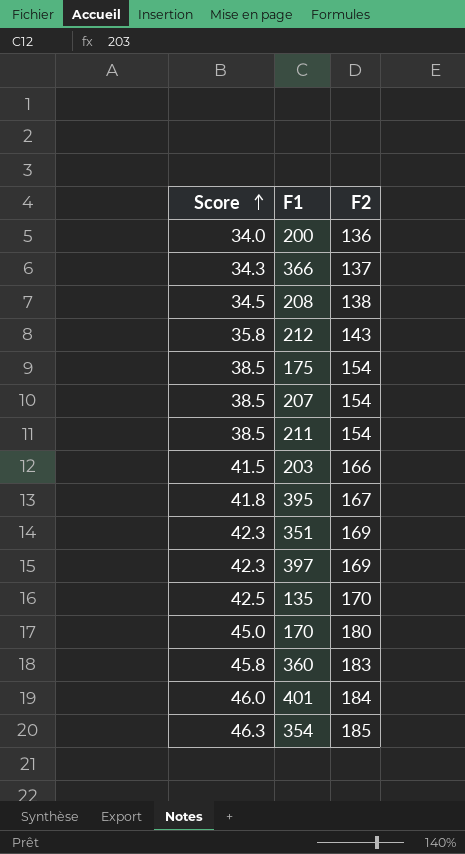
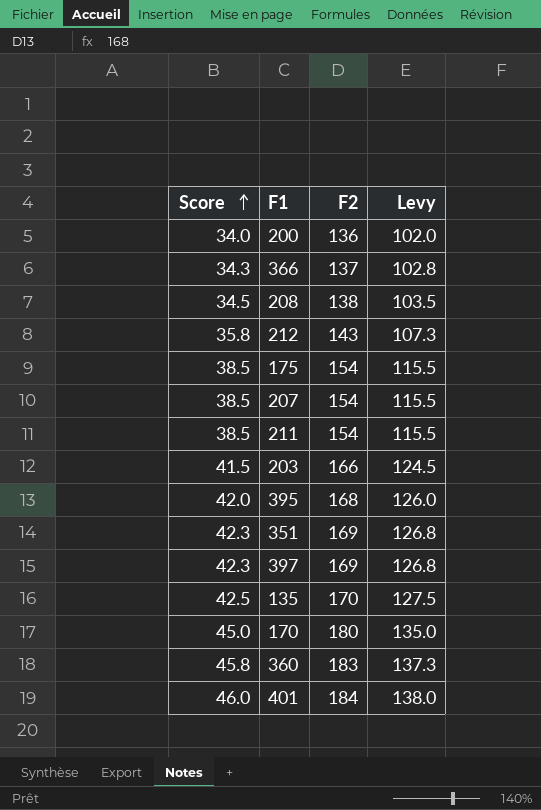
column Levy | formula: none -> [F2] * 0.75
row 354: 46.3 | 185 -> none
395 | Score: 41.8 -> 42.0
395 | F2: 167 -> 168

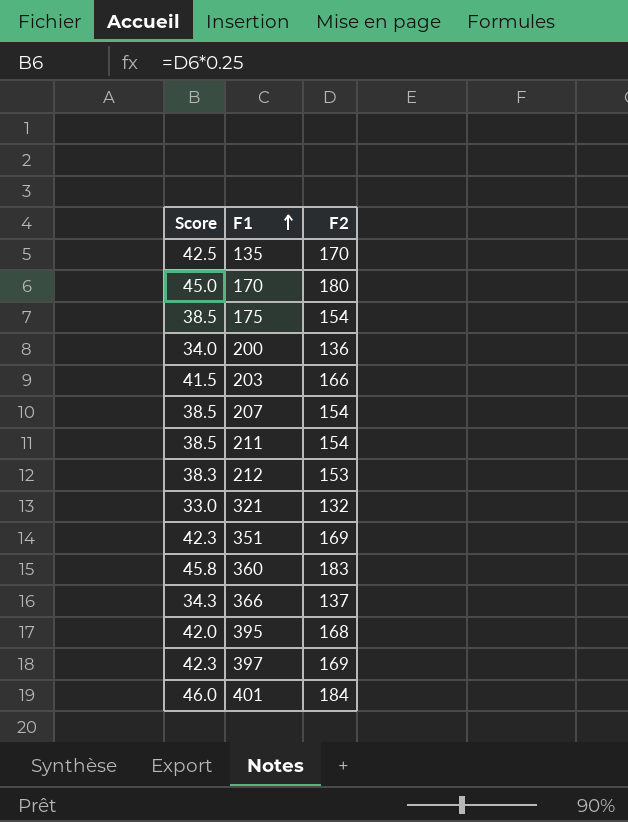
row order: Score ascending -> F1 ascending
column Levy | formula: [F2] * 0.75 -> none
row 208: 34.5 | 138 | 103.5 -> none
212 | Score: 35.8 -> 38.3
212 | F2: 143 -> 153
row 321: none -> 33.0 | 132

